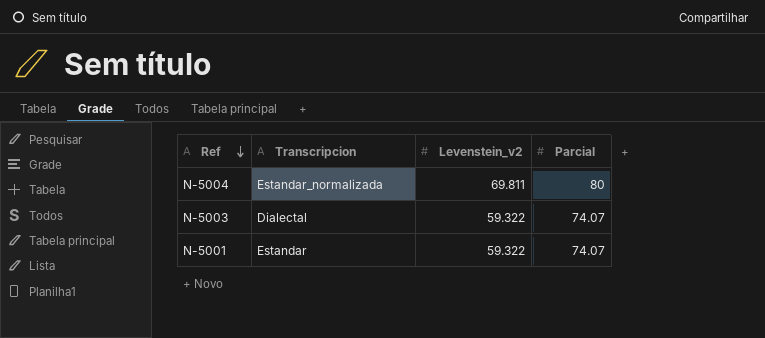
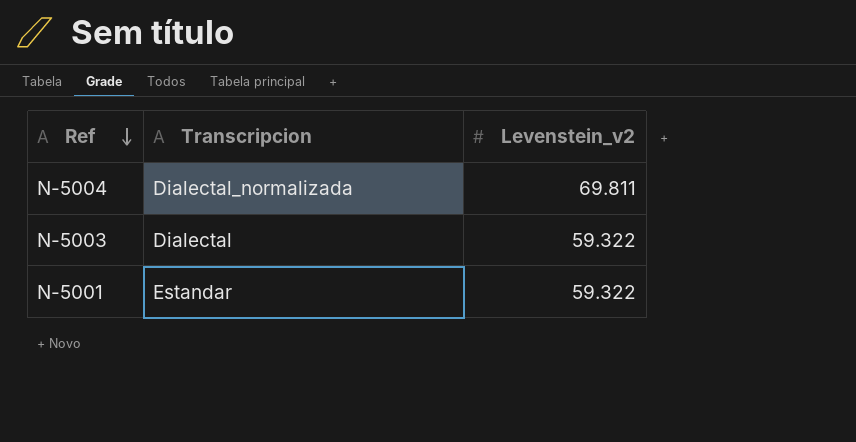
column Parcial | position: 4 -> none
N-5004 | Transcripcion: Estandar_normalizada -> Dialectal_normalizada

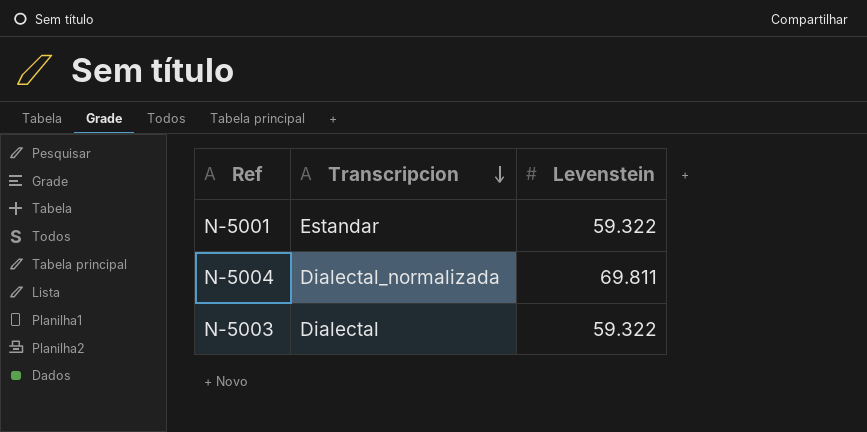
row order: Ref descending -> Transcripcion descending
column name: Levenstein_v2 -> Levenstein

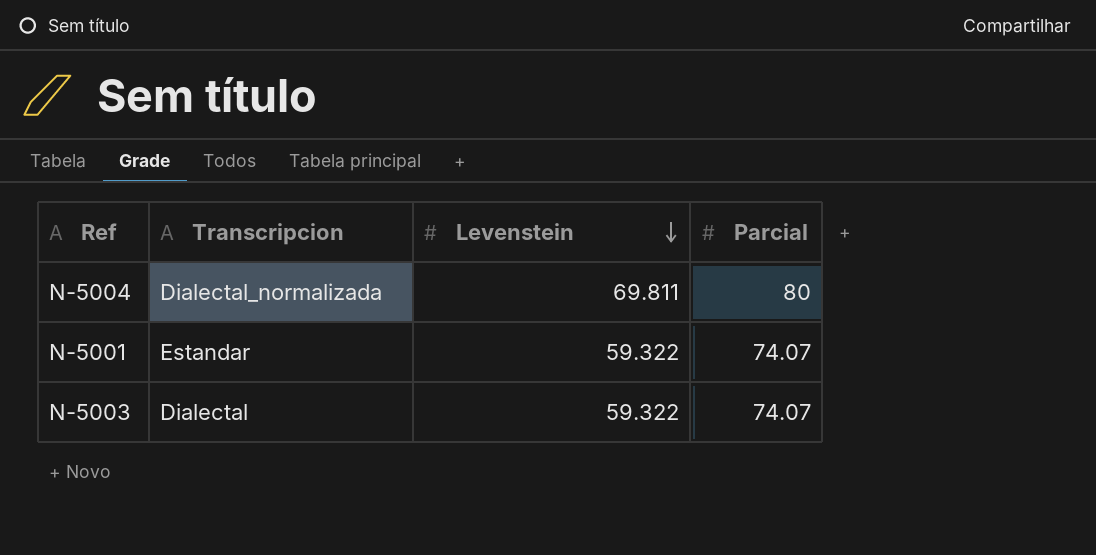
row order: Transcripcion descending -> Levenstein descending
column Parcial | position: none -> 4

